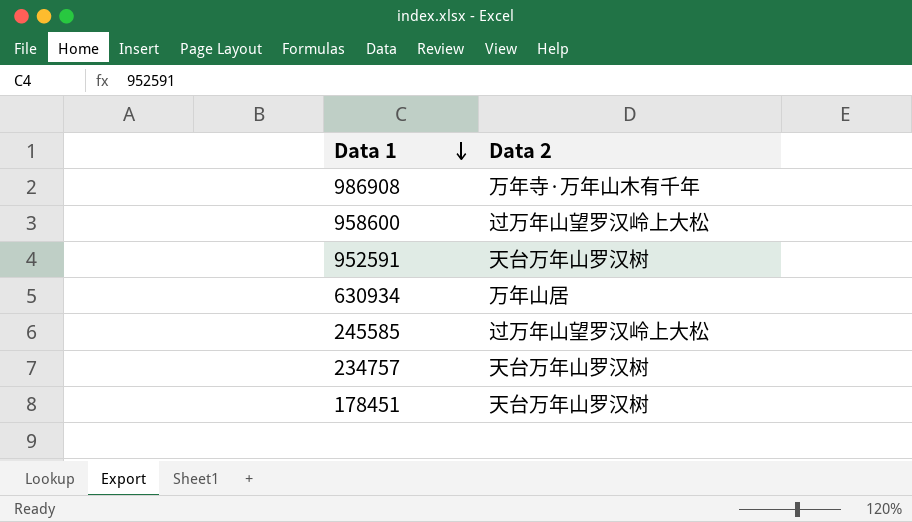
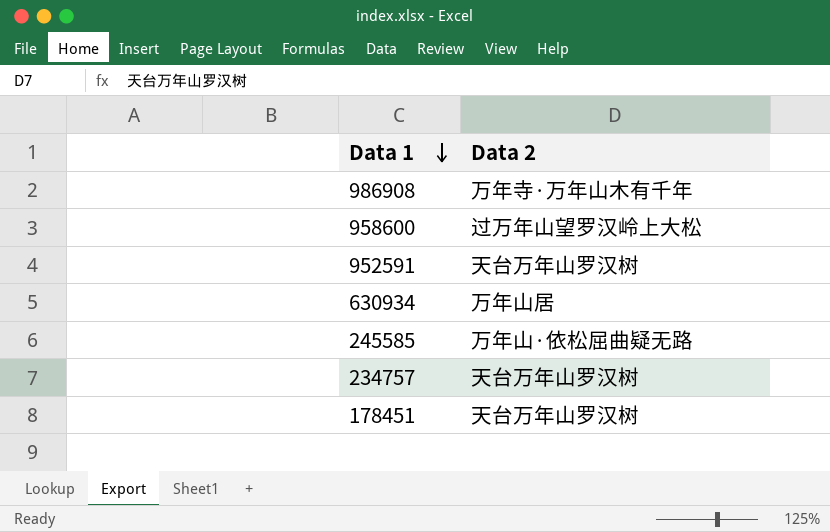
245585 | Data 2: 过万年山望罗汉岭上大松 -> 万年山·依松屈曲疑无路

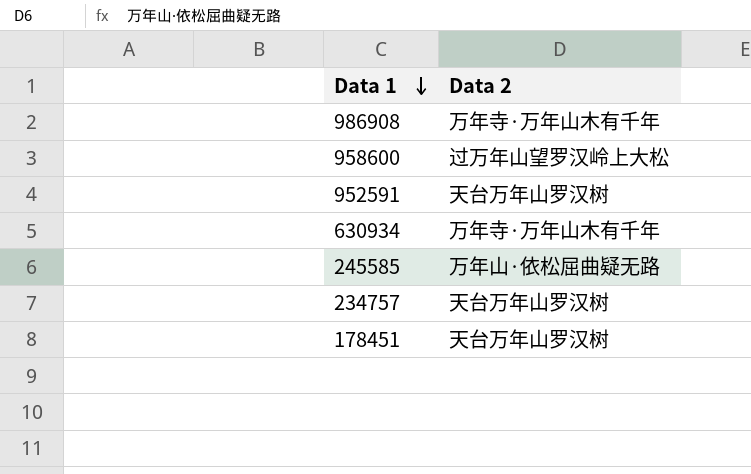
630934 | Data 2: 万年山居 -> 万年寺·万年山木有千年

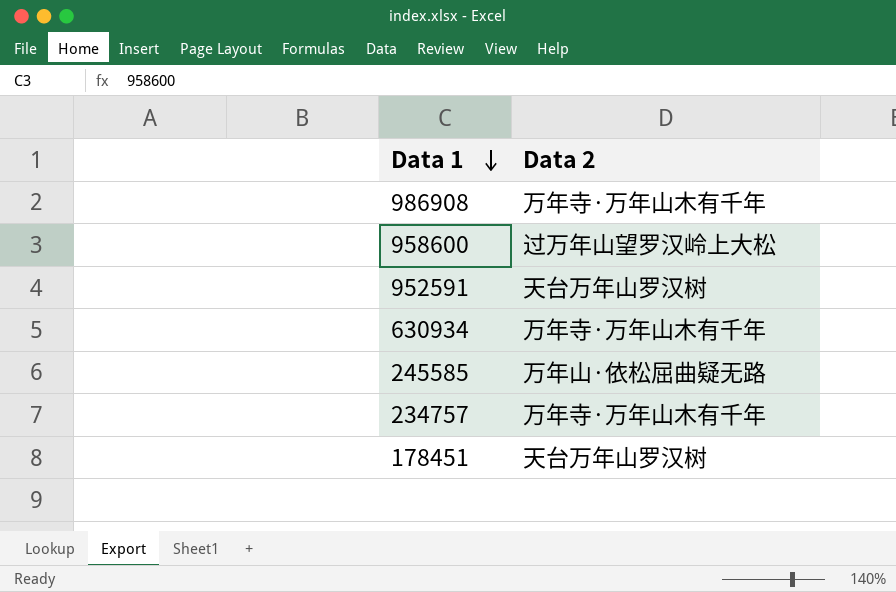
234757 | Data 2: 天台万年山罗汉树 -> 万年寺·万年山木有千年

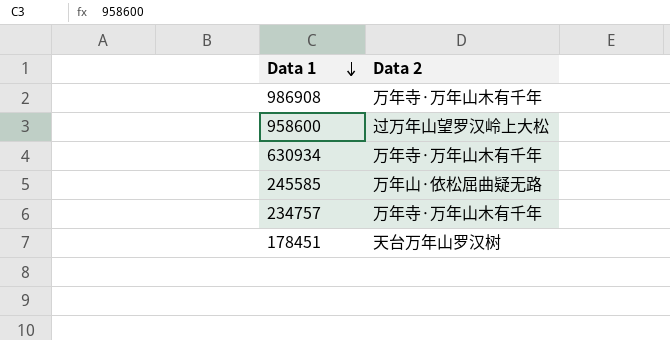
row 952591: 天台万年山罗汉树 -> none

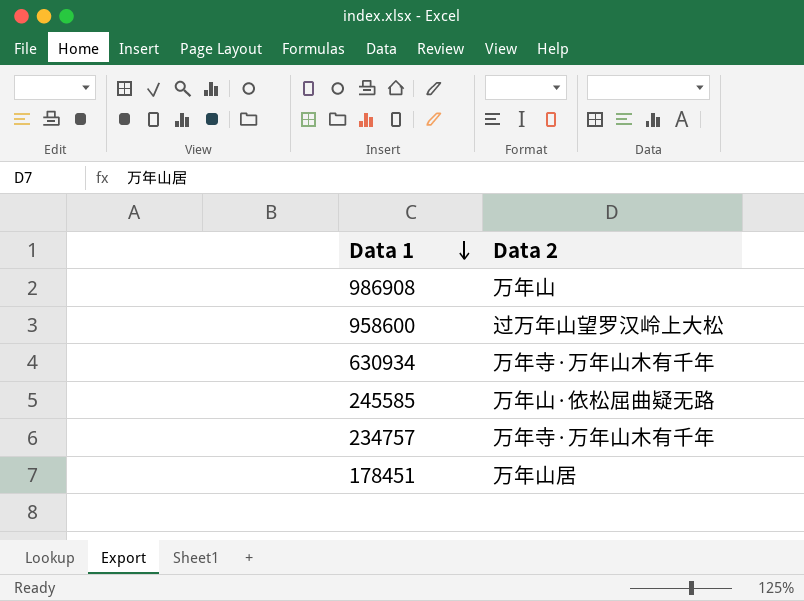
986908 | Data 2: 万年寺·万年山木有千年 -> 万年山
178451 | Data 2: 天台万年山罗汉树 -> 万年山居

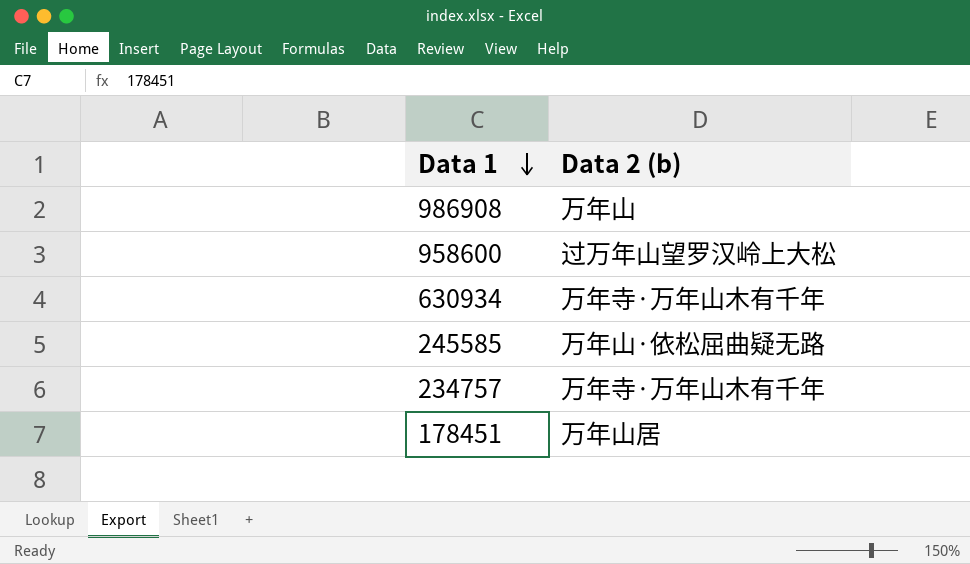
column name: Data 2 -> Data 2 (b)

